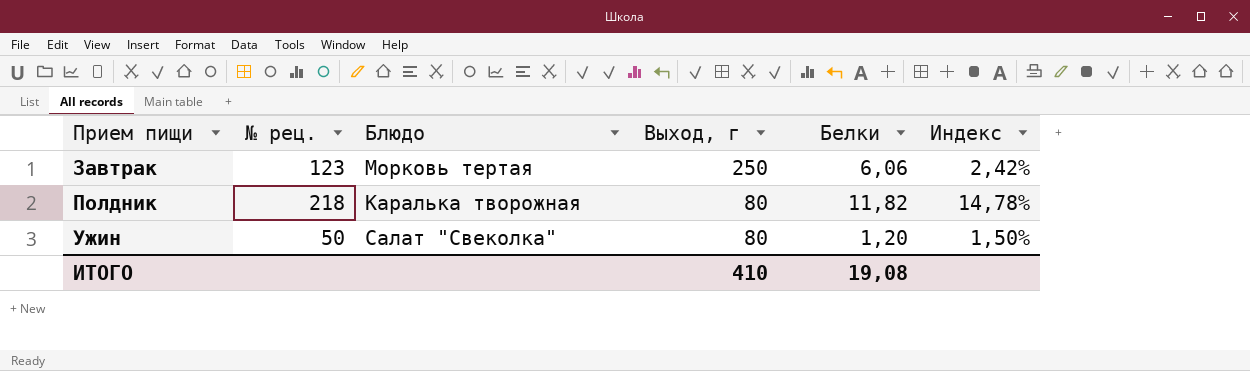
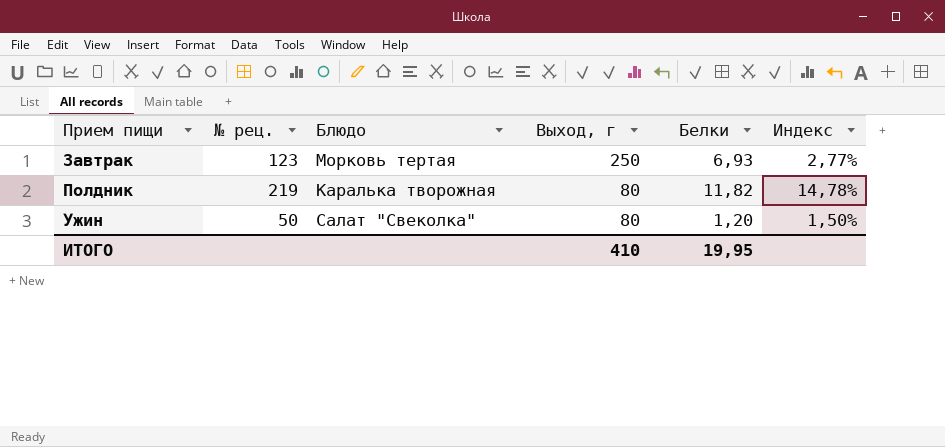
Завтрак | Белки: 6,06 -> 6,93
Завтрак | Индекс: 2,42% -> 2,77%
Полдник | № рец.: 218 -> 219
ИТОГО | Белки: 19,08 -> 19,95

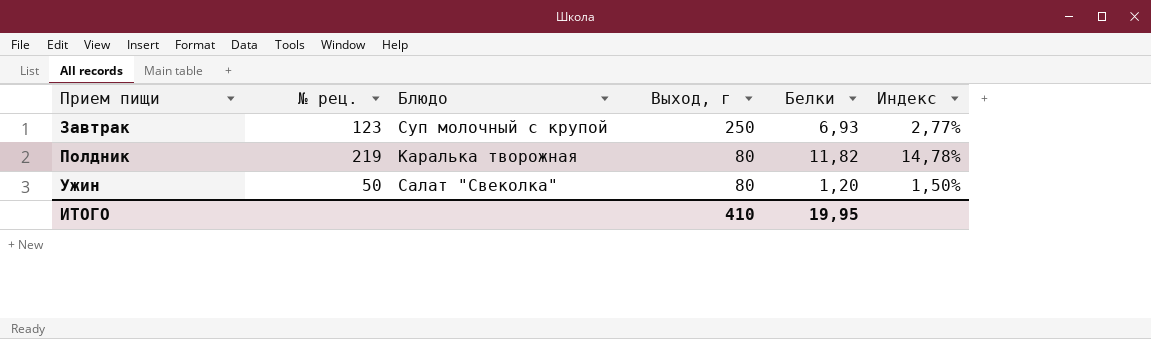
Завтрак | Блюдо: Морковь тертая -> Суп молочный с крупой

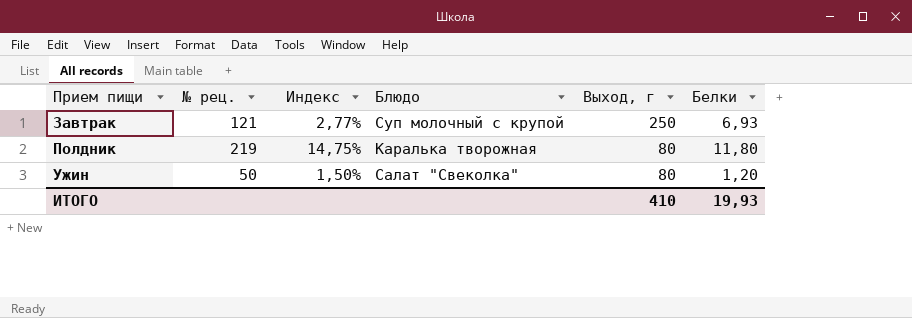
column Индекс | position: 6 -> 3
Завтрак | № рец.: 123 -> 121
Полдник | Индекс: 14,78% -> 14,75%
Полдник | Белки: 11,82 -> 11,80
ИТОГО | Белки: 19,95 -> 19,93

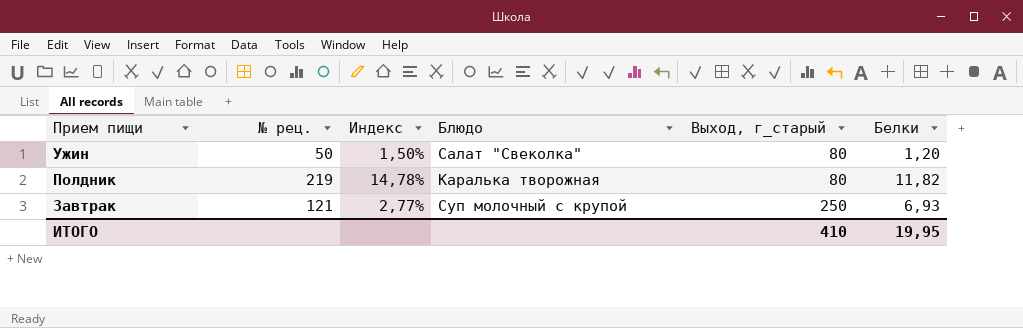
row order: Прием пищи ascending -> Прием пищи descending
column name: Выход, г -> Выход, г_старый
Полдник | Индекс: 14,75% -> 14,78%
Полдник | Белки: 11,80 -> 11,82
ИТОГО | Белки: 19,93 -> 19,95

